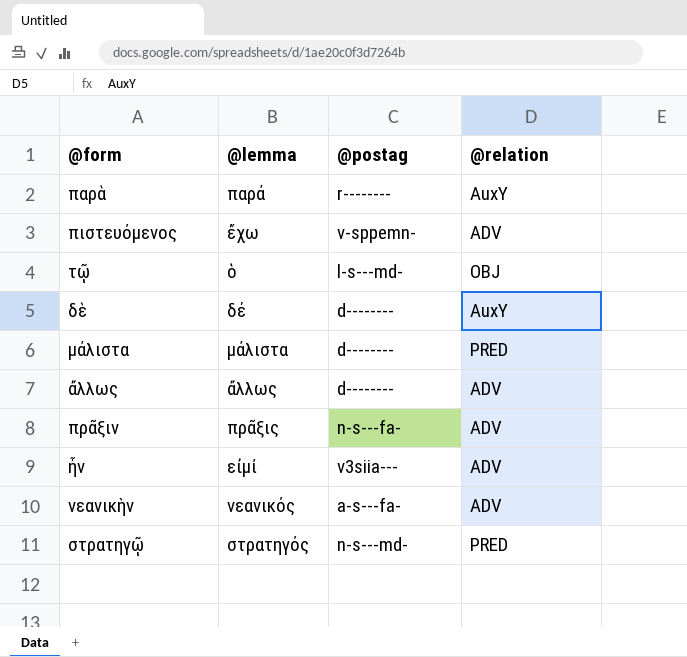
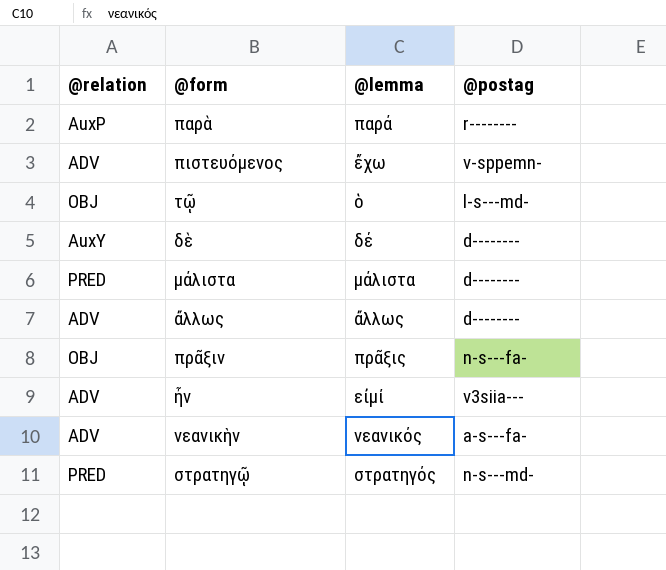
column @relation | position: 4 -> 1
παρὰ | @relation: AuxY -> AuxP
πρᾶξιν | @relation: ADV -> OBJ

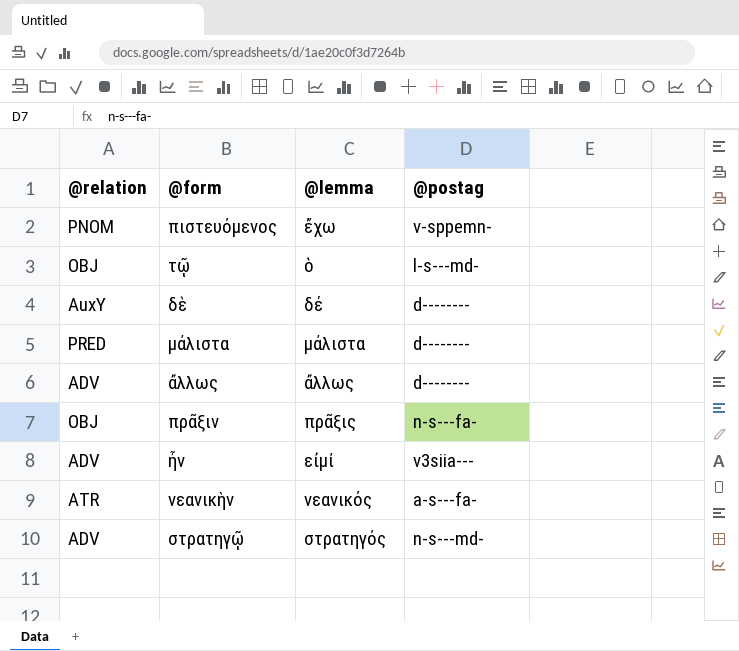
row παρὰ: AuxP | παρά | r-------- -> none
πιστευόμενος | @relation: ADV -> PNOM
νεανικὴν | @relation: ADV -> ATR
στρατηγῷ | @relation: PRED -> ADV

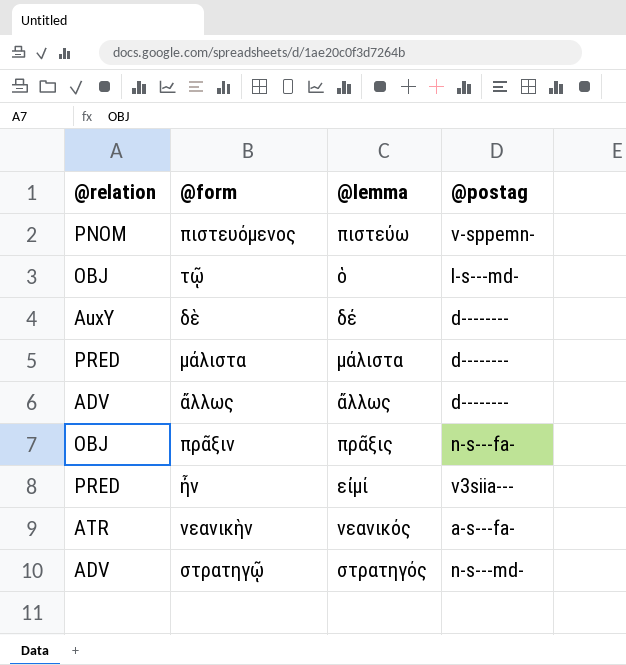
πιστευόμενος | @lemma: ἔχω -> πιστεύω
ἦν | @relation: ADV -> PRED

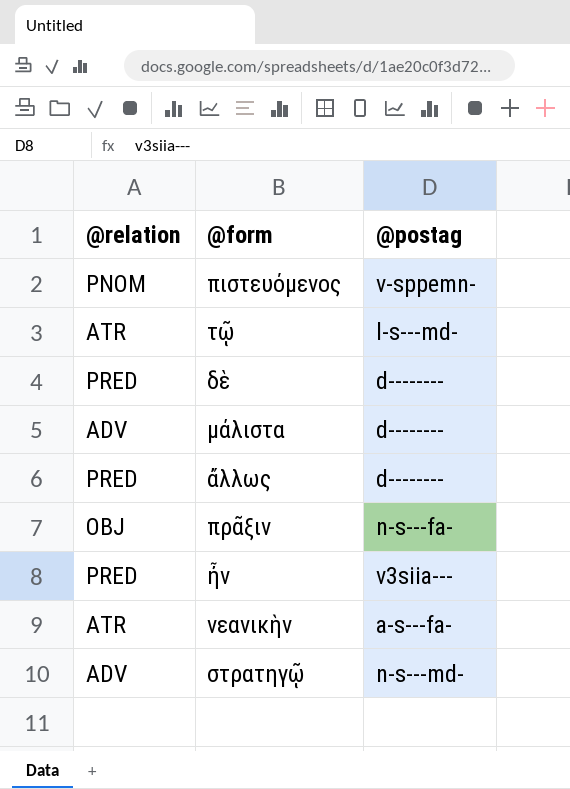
column @lemma | position: 3 -> none
τῷ | @relation: OBJ -> ATR
δὲ | @relation: AuxY -> PRED
μάλιστα | @relation: PRED -> ADV
ἄλλως | @relation: ADV -> PRED

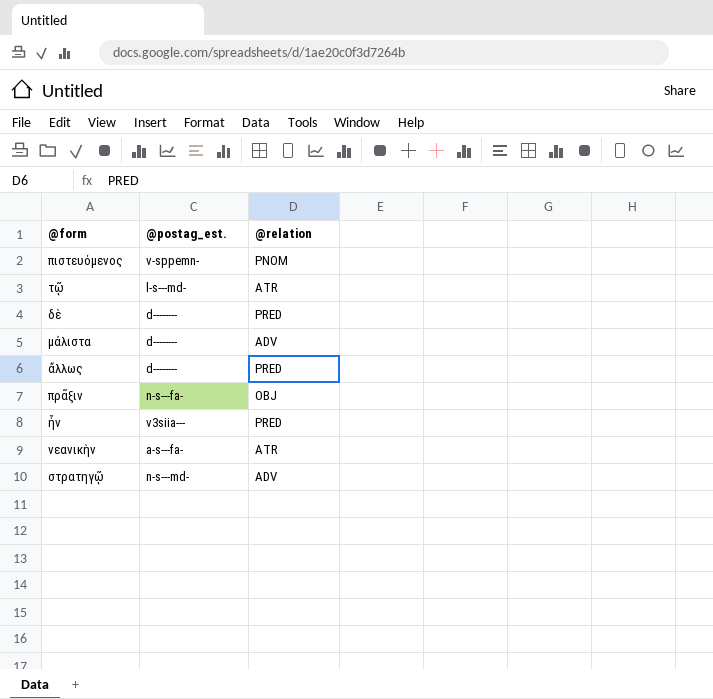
column name: @postag -> @postag_est.
column @relation | position: 1 -> 3

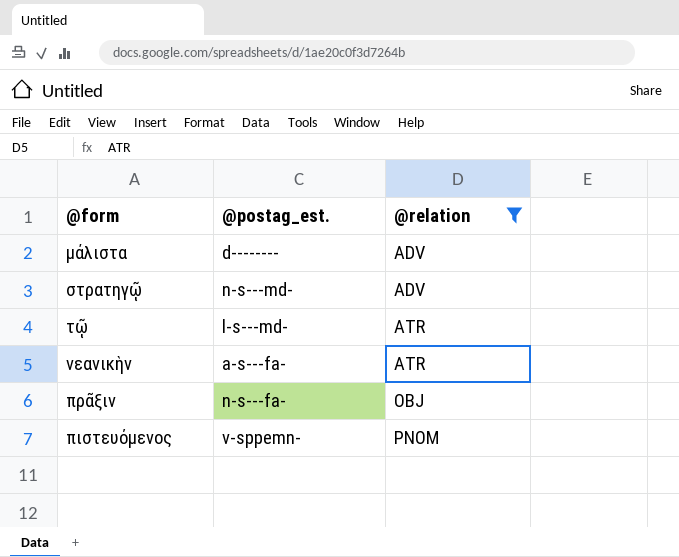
filter: none -> @relation != PRED
row order: none -> @relation ascending

